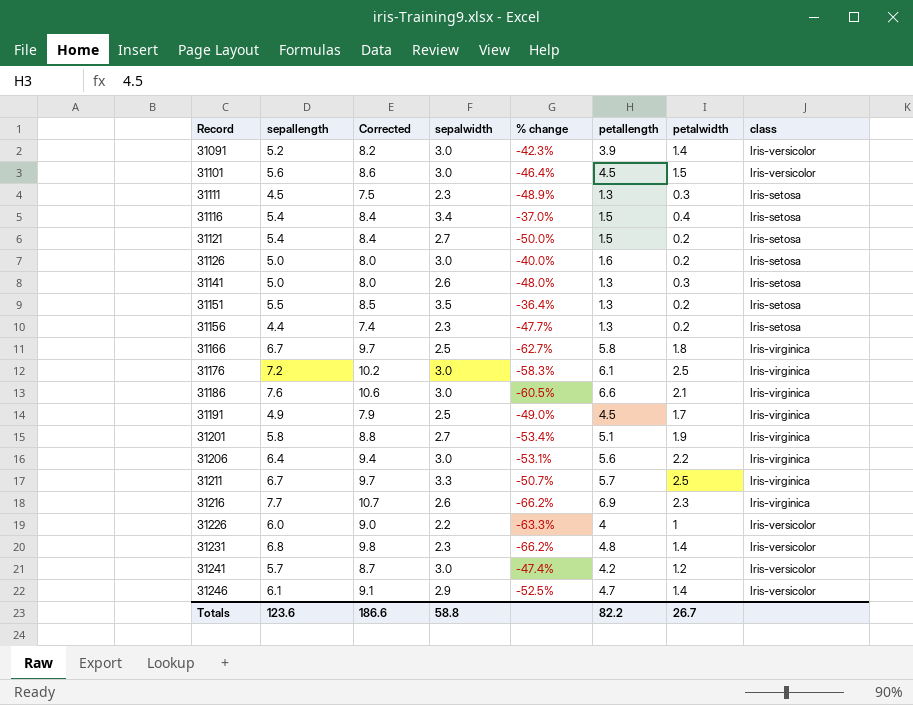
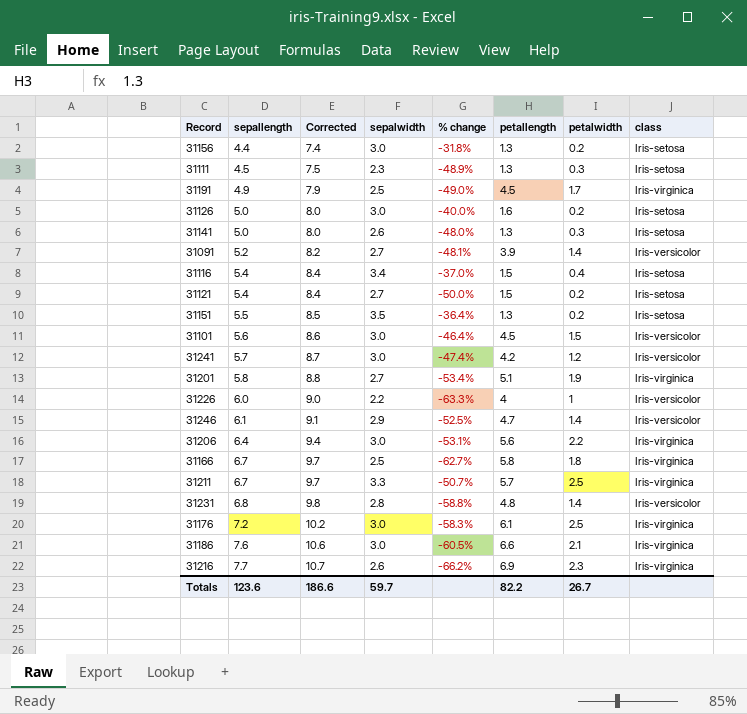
row order: Record ascending -> sepallength ascending
31156 | sepalwidth: 2.3 -> 3.0
31156 | % change: -47.7% -> -31.8%
31091 | sepalwidth: 3.0 -> 2.7
31091 | % change: -42.3% -> -48.1%
31231 | sepalwidth: 2.3 -> 2.8
31231 | % change: -66.2% -> -58.8%
Totals | sepalwidth: 58.8 -> 59.7

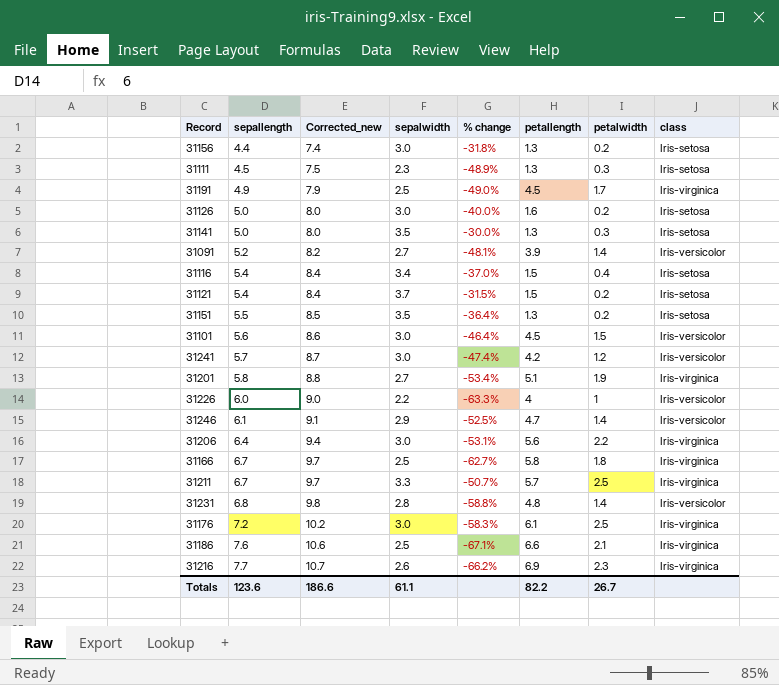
column name: Corrected -> Corrected_new
31141 | sepalwidth: 2.6 -> 3.5
31141 | % change: -48.0% -> -30.0%
31121 | sepalwidth: 2.7 -> 3.7
31121 | % change: -50.0% -> -31.5%
31186 | sepalwidth: 3.0 -> 2.5
31186 | % change: -60.5% -> -67.1%
Totals | sepalwidth: 59.7 -> 61.1

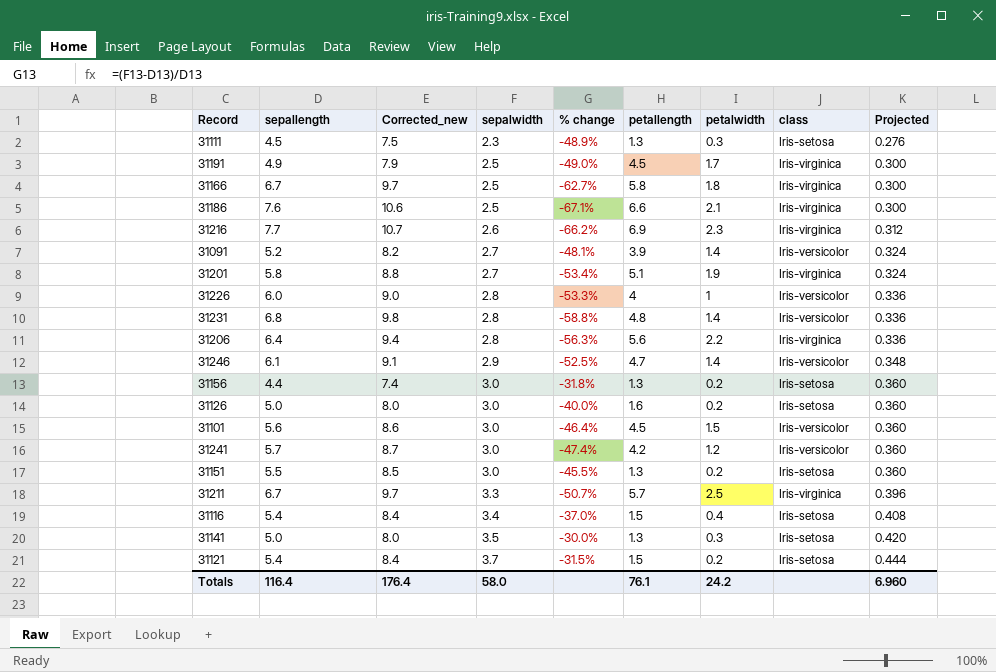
row order: sepallength ascending -> sepalwidth ascending
column Projected | formula: none -> [sepalwidth] * 0.12
row 31176: 7.2 | 10.2 | 3.0 | -58.3% | 6.1 | 2.5 | Iris-virginica -> none
31226 | sepalwidth: 2.2 -> 2.8
31226 | % change: -63.3% -> -53.3%
31206 | sepalwidth: 3.0 -> 2.8
31206 | % change: -53.1% -> -56.3%
31151 | sepalwidth: 3.5 -> 3.0
31151 | % change: -36.4% -> -45.5%
Totals | sepallength: 123.6 -> 116.4
Totals | Corrected_new: 186.6 -> 176.4
Totals | sepalwidth: 61.1 -> 58.0
Totals | petallength: 82.2 -> 76.1
Totals | petalwidth: 26.7 -> 24.2

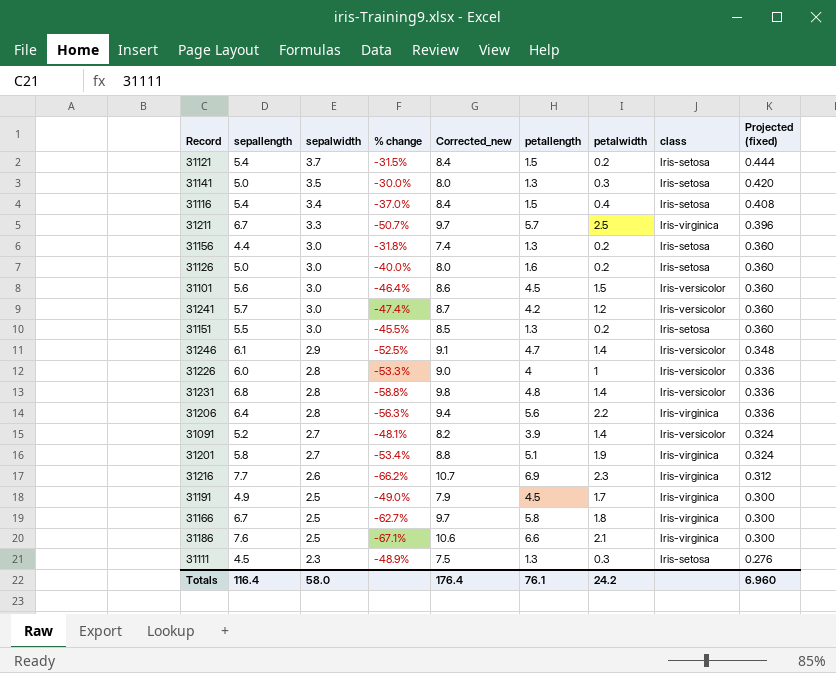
row order: sepalwidth ascending -> sepalwidth descending
column Corrected_new | position: 3 -> 5
column name: Projected -> Projected (fixed)

